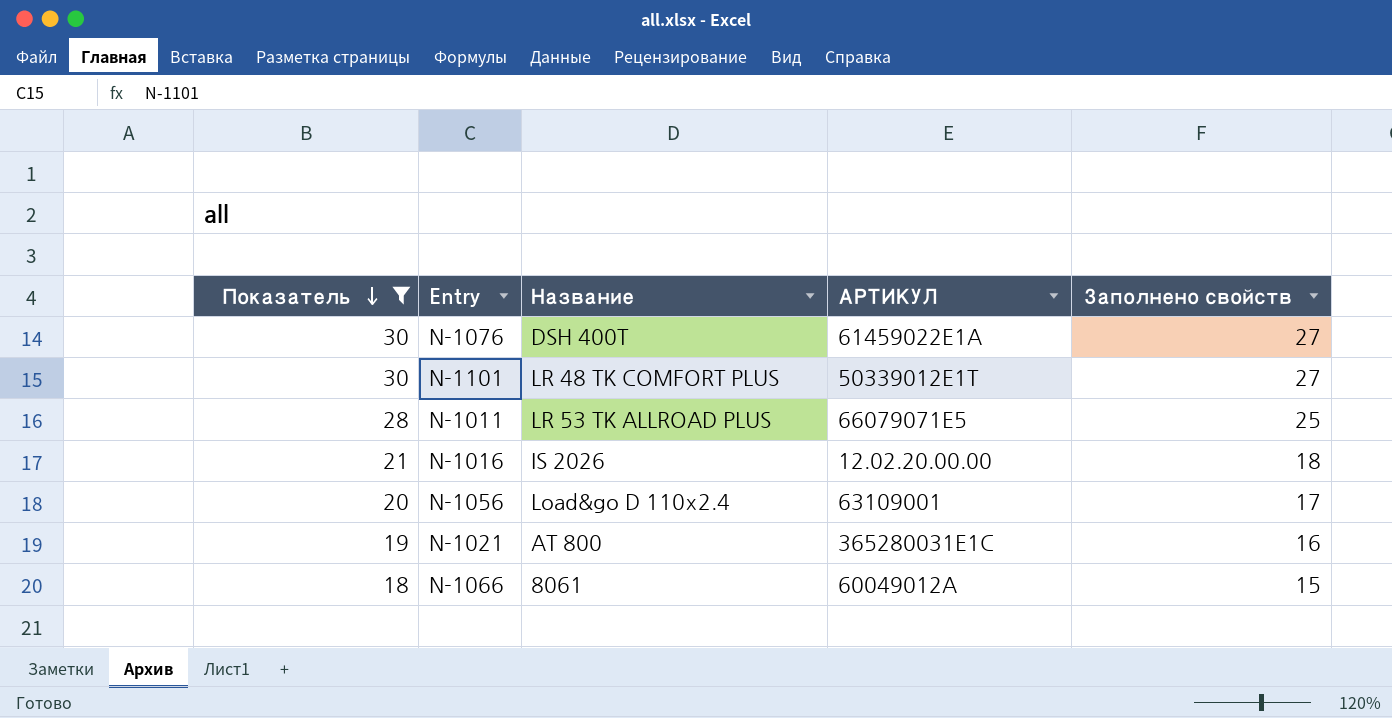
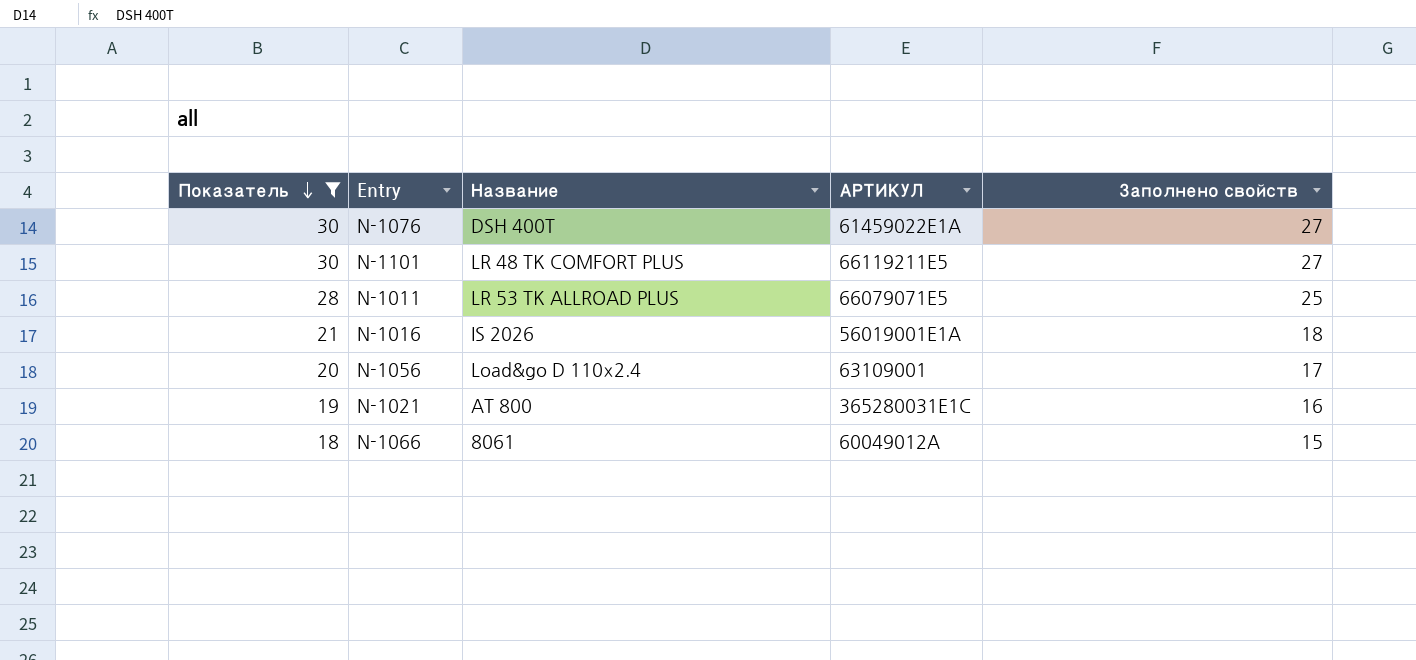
N-1101 | АРТИКУЛ: 50339012E1T -> 66119211E5
N-1016 | АРТИКУЛ: 12.02.20.00.00 -> 56019001E1A

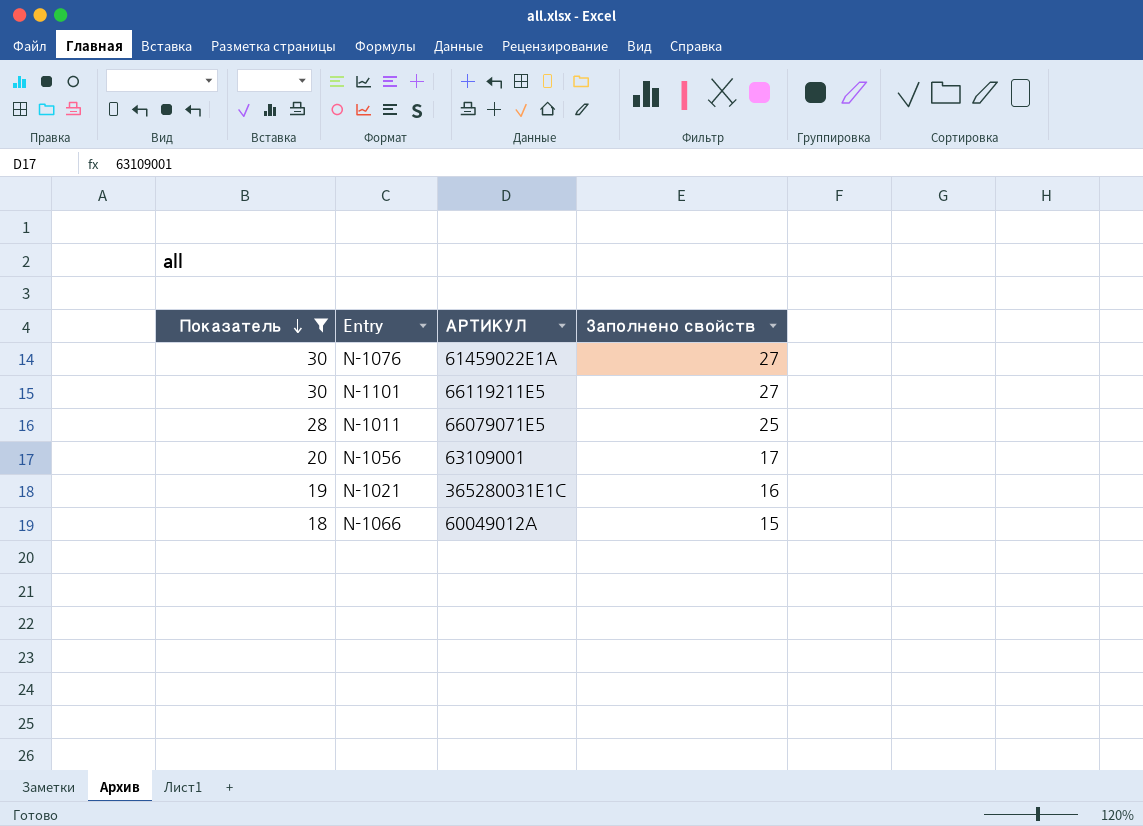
column Название | position: 3 -> none
row N-1016: 21 | IS 2026 | 56019001E1A | 18 -> none

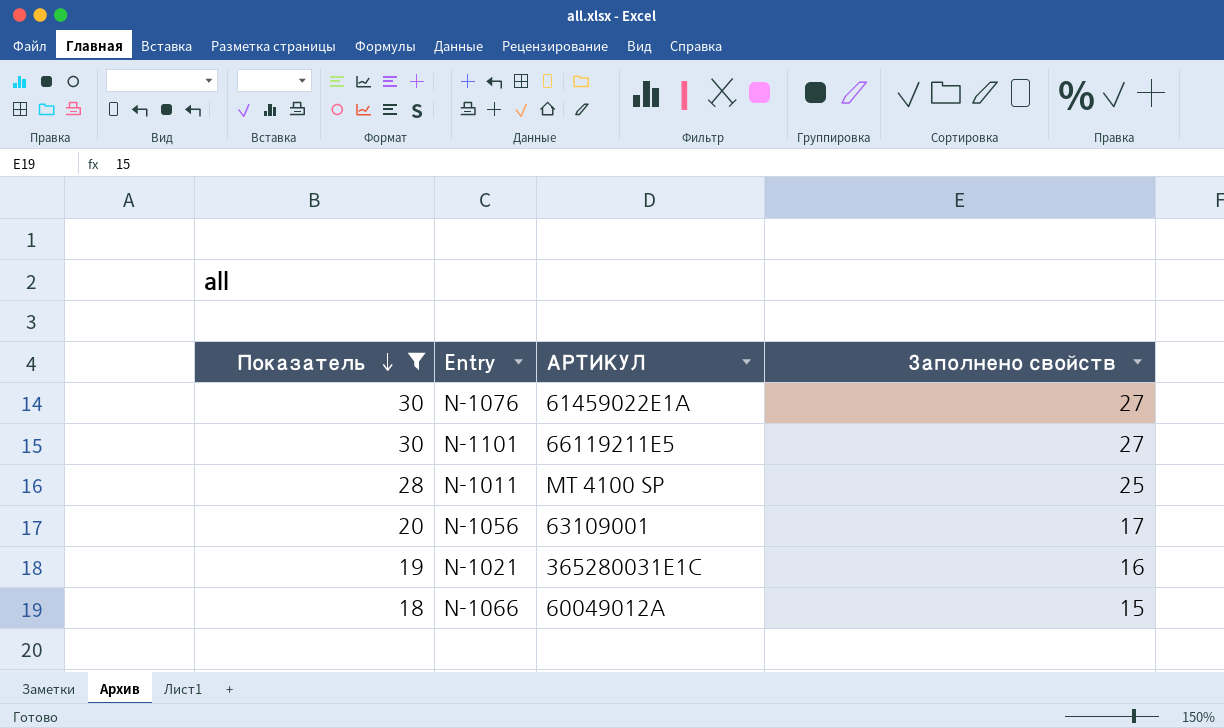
N-1011 | АРТИКУЛ: 66079071E5 -> MT 4100 SP

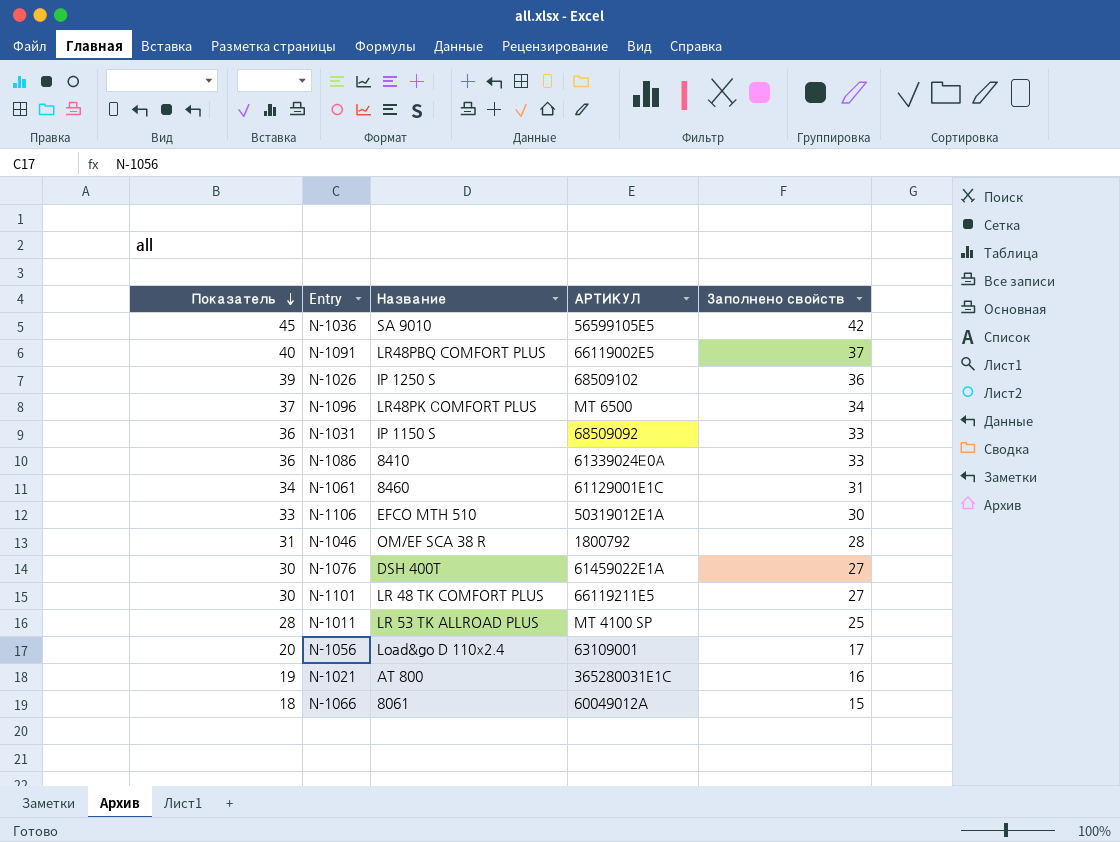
filter: Показатель <= 30 -> none
column Название | position: none -> 3

